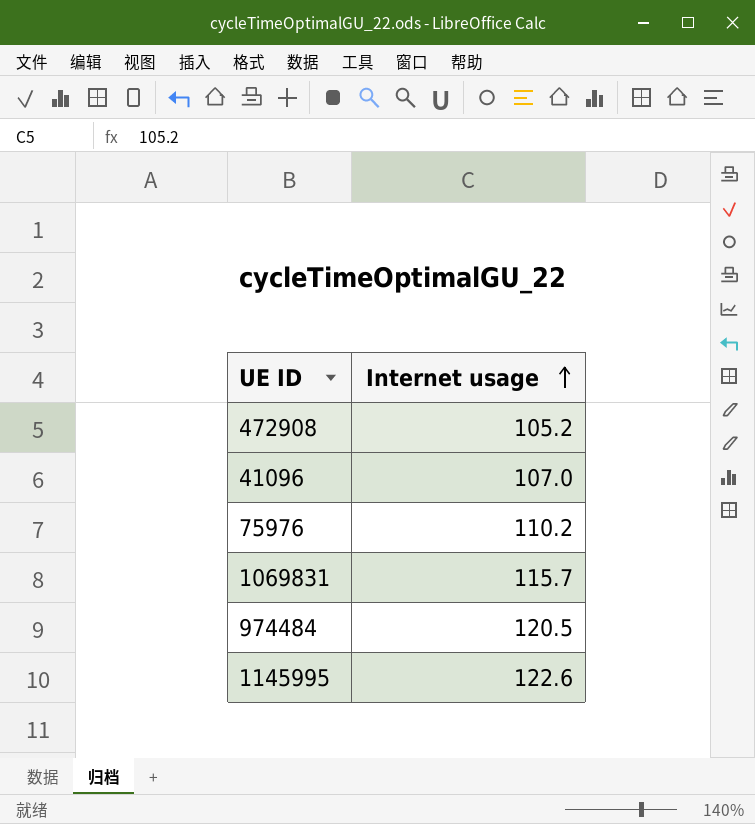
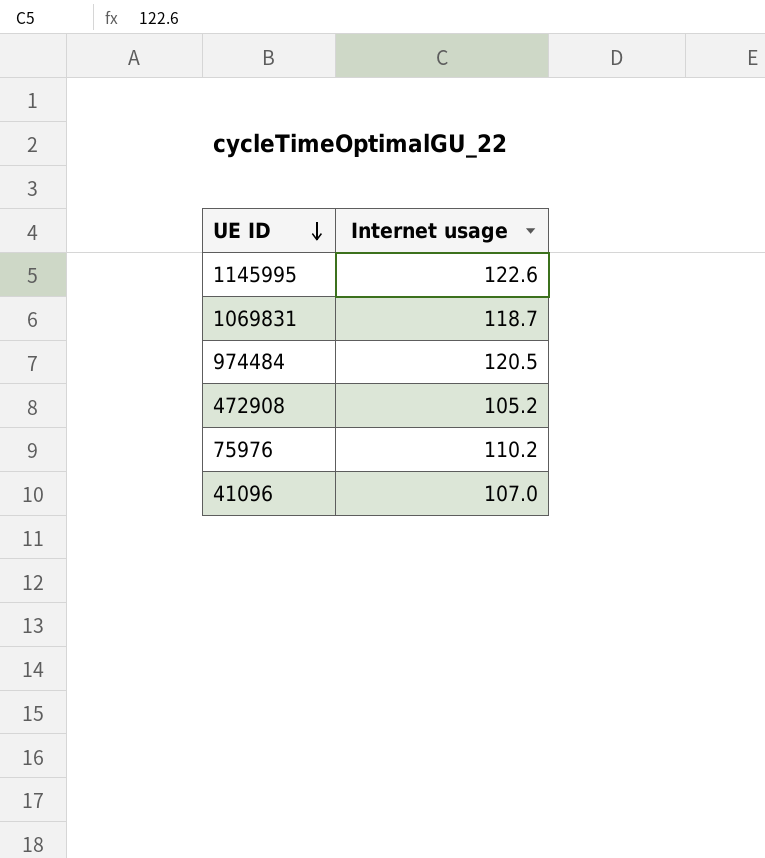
row order: Internet usage ascending -> UE ID descending
1069831 | Internet usage: 115.7 -> 118.7

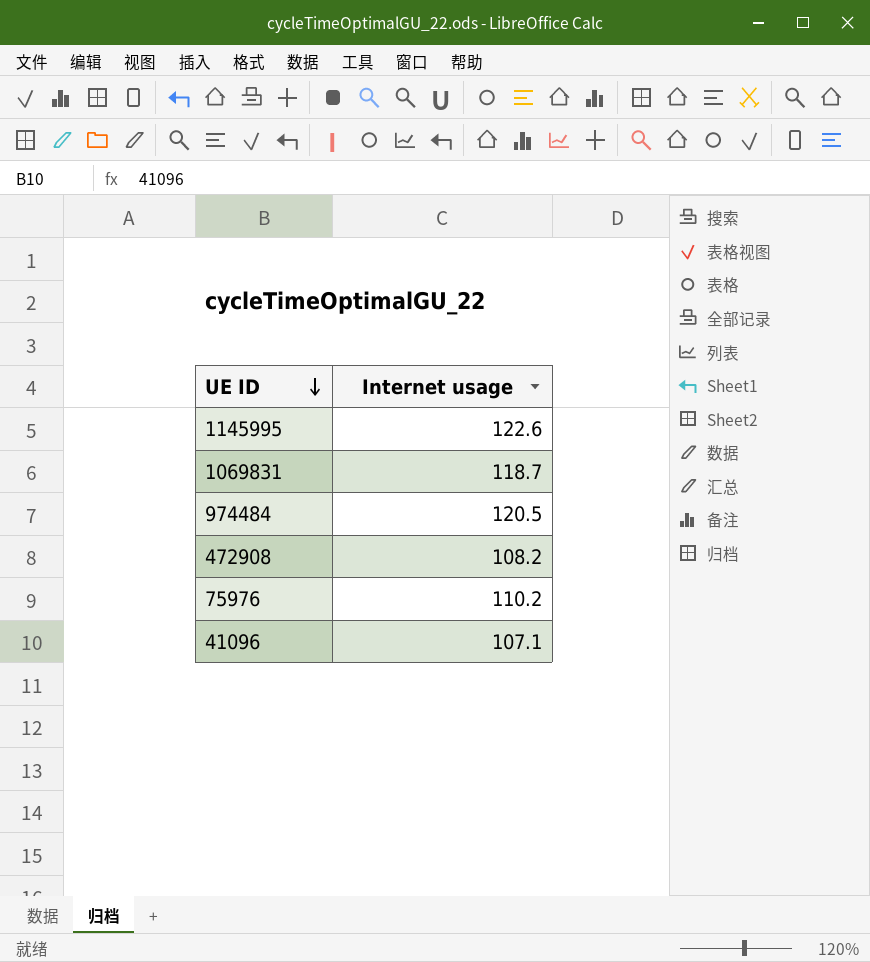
472908 | Internet usage: 105.2 -> 108.2
41096 | Internet usage: 107.0 -> 107.1

